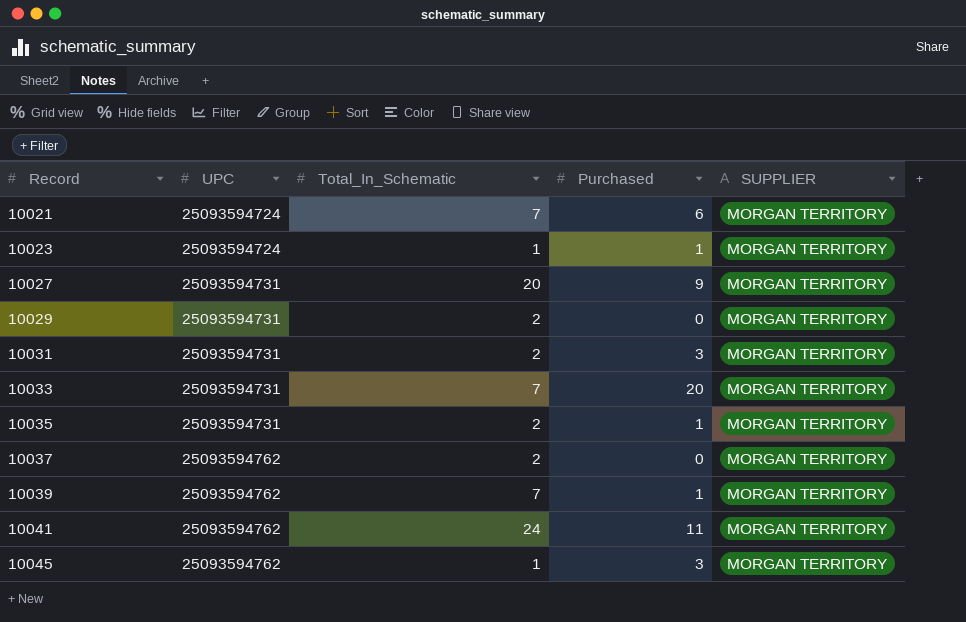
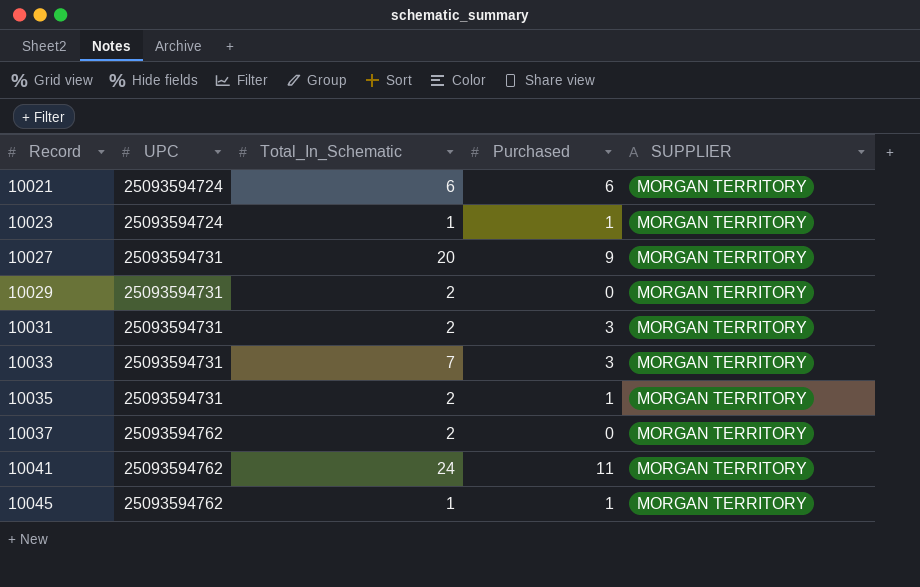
row 10039: 25093594762 | 7 | 1 | MORGAN TERRITORY -> none
10021 | Total_In_Schematic: 7 -> 6
10033 | Purchased: 20 -> 3
10045 | Purchased: 3 -> 1

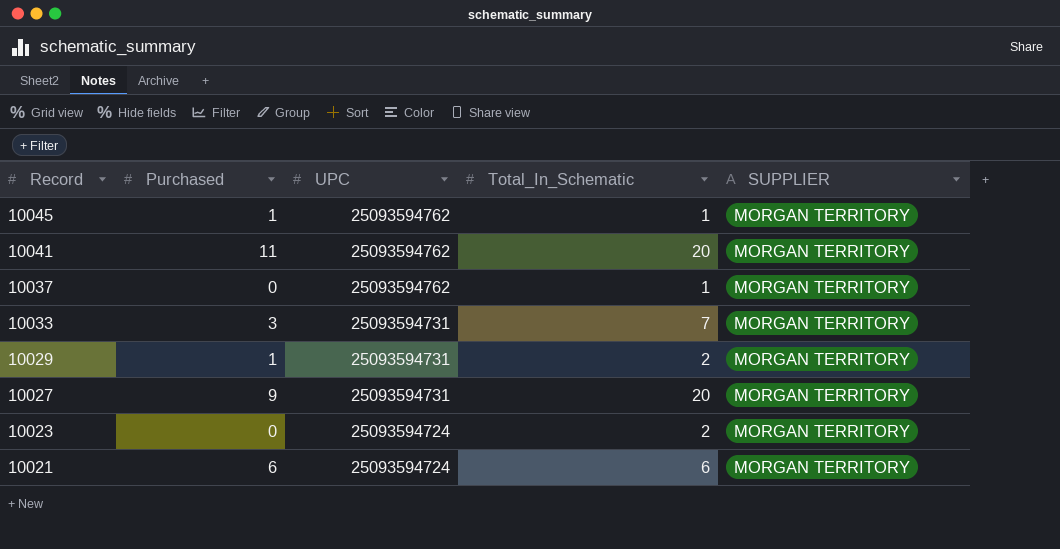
row order: Record ascending -> Record descending
column Purchased | position: 4 -> 2
row 10031: 25093594731 | 2 | 3 | MORGAN TERRITORY -> none
row 10035: 25093594731 | 2 | 1 | MORGAN TERRITORY -> none
10041 | Total_In_Schematic: 24 -> 20
10037 | Total_In_Schematic: 2 -> 1
10029 | Purchased: 0 -> 1
10023 | Purchased: 1 -> 0
10023 | Total_In_Schematic: 1 -> 2

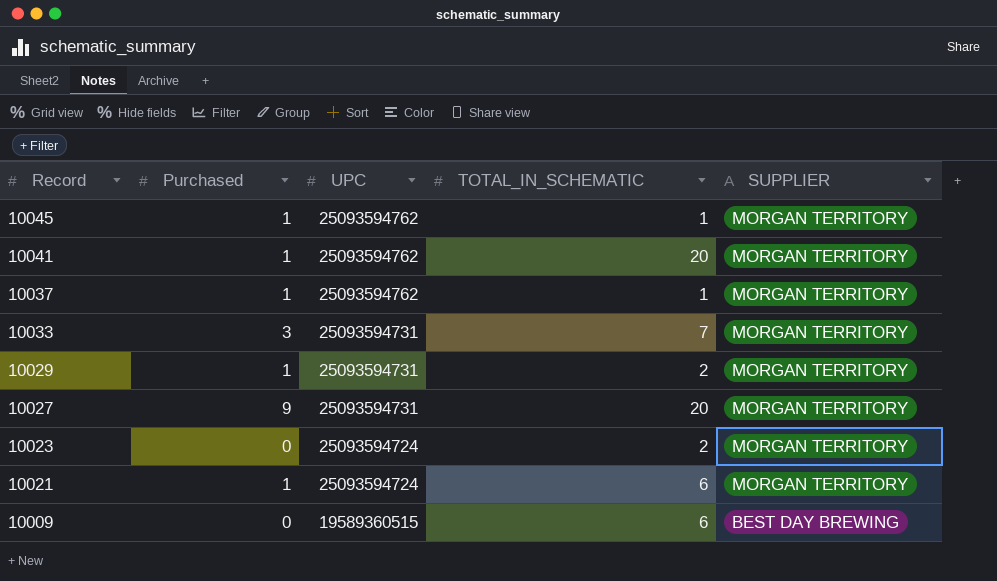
column name: Total_In_Schematic -> TOTAL_IN_SCHEMATIC
10041 | Purchased: 11 -> 1
10037 | Purchased: 0 -> 1
10021 | Purchased: 6 -> 1
row 10009: none -> 0 | 19589360515 | 6 | BEST DAY BREWING

